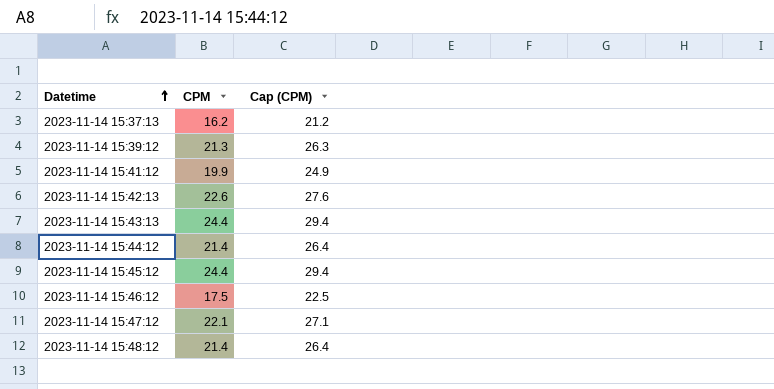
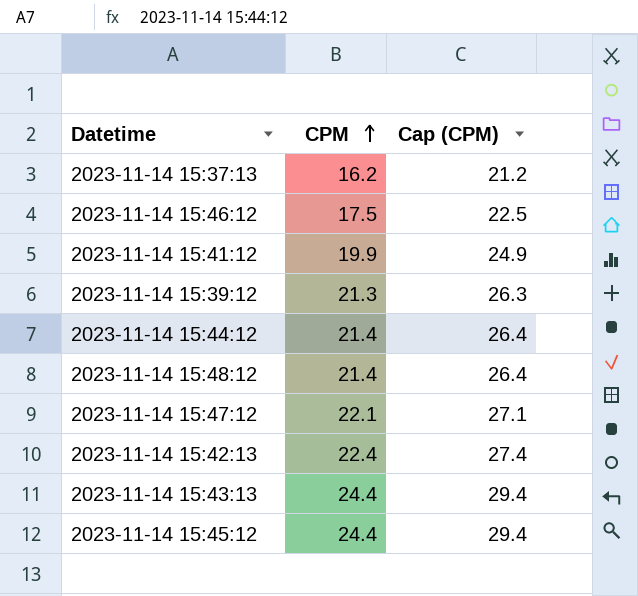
row order: Datetime ascending -> CPM ascending
2023-11-14 15:42:13 | CPM: 22.6 -> 22.4
2023-11-14 15:42:13 | Cap (CPM): 27.6 -> 27.4

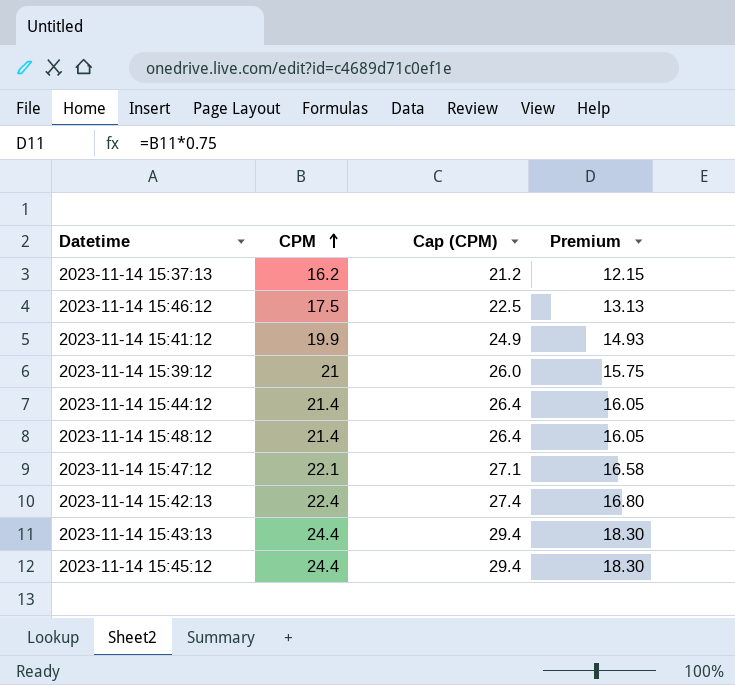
column Premium | formula: none -> [CPM] * 0.75
2023-11-14 15:39:12 | CPM: 21.3 -> 21
2023-11-14 15:39:12 | Cap (CPM): 26.3 -> 26.0

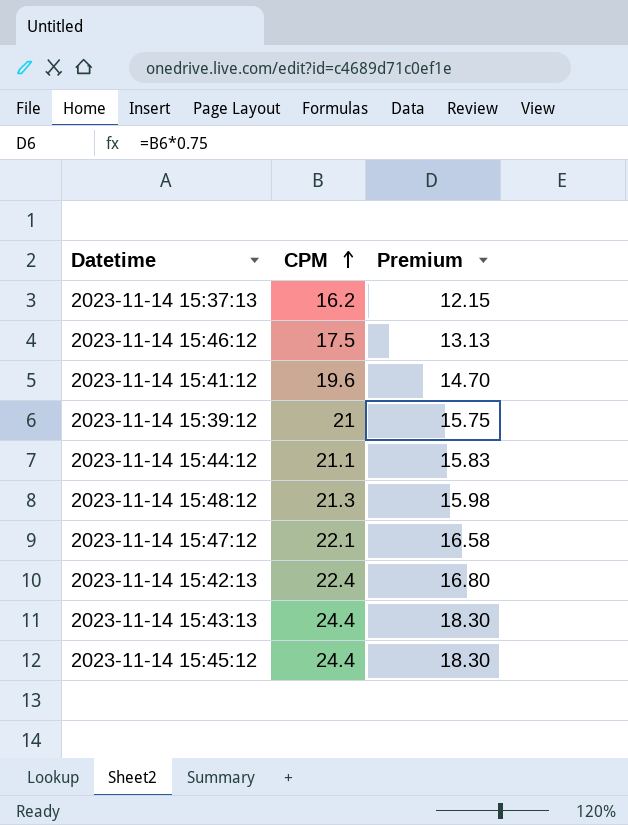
column Cap (CPM) | formula: [CPM] + 5 -> none
2023-11-14 15:41:12 | CPM: 19.9 -> 19.6
2023-11-14 15:41:12 | Premium: 14.93 -> 14.70
2023-11-14 15:44:12 | CPM: 21.4 -> 21.1
2023-11-14 15:44:12 | Premium: 16.05 -> 15.83
2023-11-14 15:48:12 | CPM: 21.4 -> 21.3
2023-11-14 15:48:12 | Premium: 16.05 -> 15.98

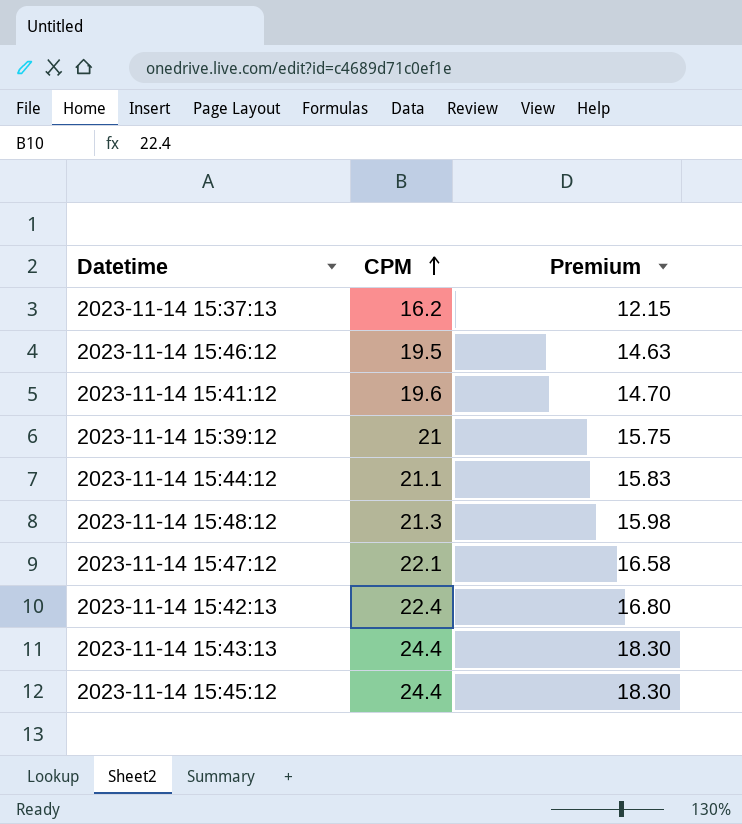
2023-11-14 15:46:12 | CPM: 17.5 -> 19.5
2023-11-14 15:46:12 | Premium: 13.13 -> 14.63

